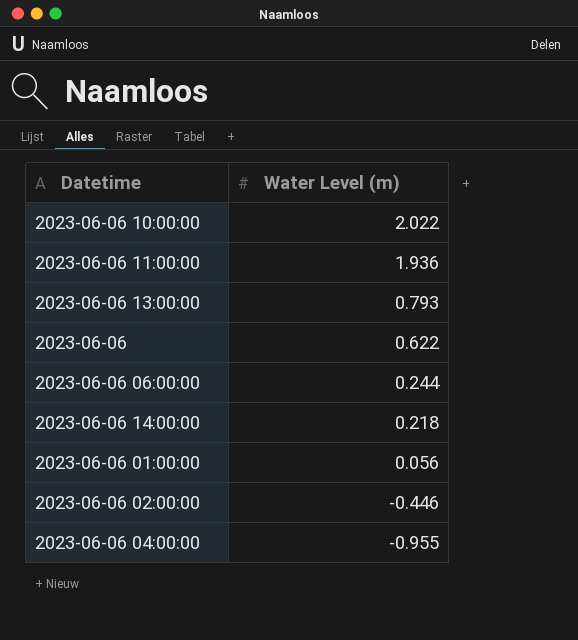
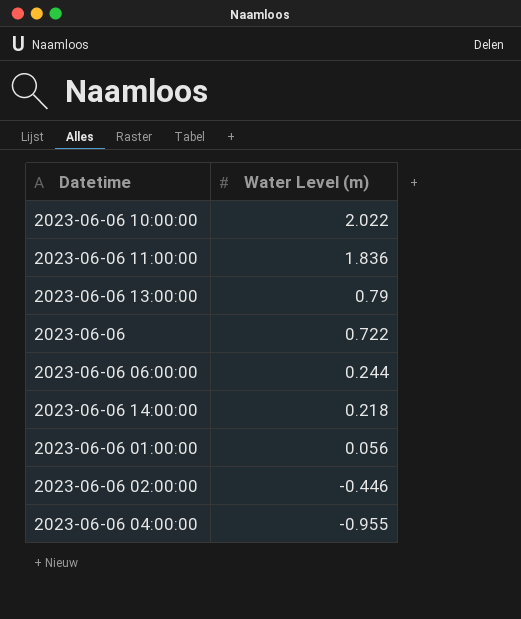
2023-06-06 11:00:00 | Water Level (m): 1.936 -> 1.836
2023-06-06 13:00:00 | Water Level (m): 0.793 -> 0.79
2023-06-06 | Water Level (m): 0.622 -> 0.722

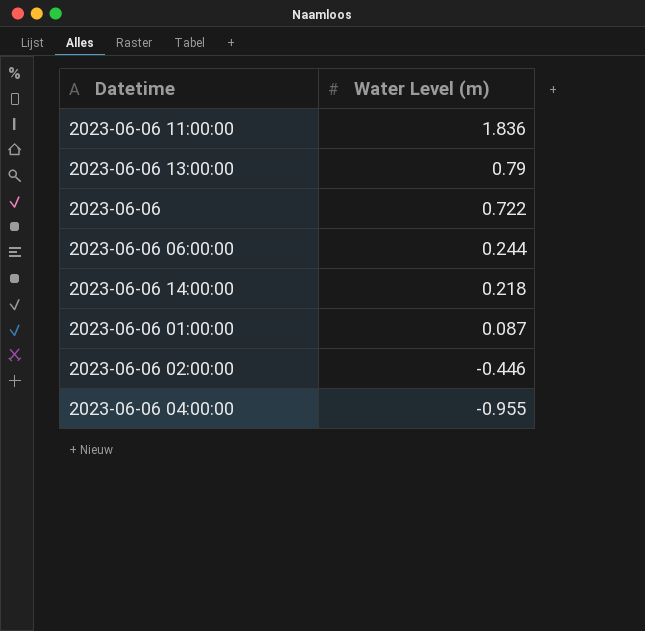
row 2023-06-06 10:00:00: 2.022 -> none
2023-06-06 01:00:00 | Water Level (m): 0.056 -> 0.087

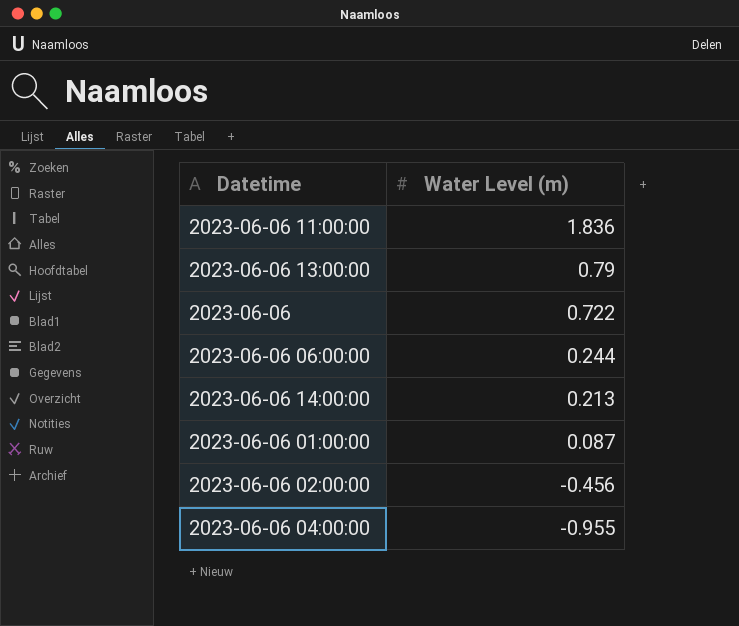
2023-06-06 14:00:00 | Water Level (m): 0.218 -> 0.213
2023-06-06 02:00:00 | Water Level (m): -0.446 -> -0.456

